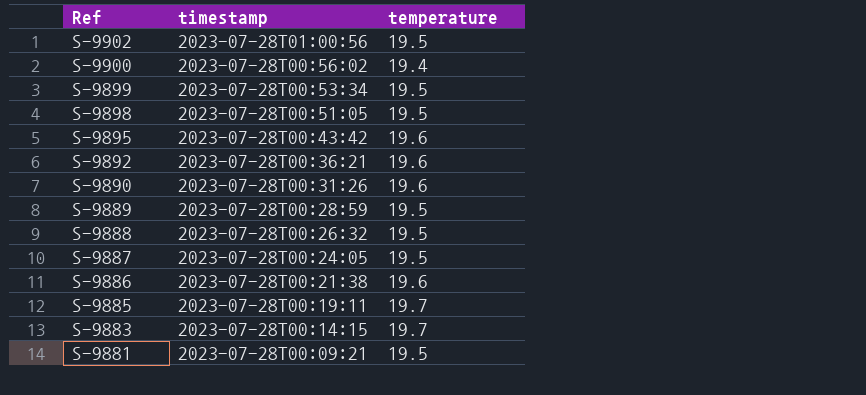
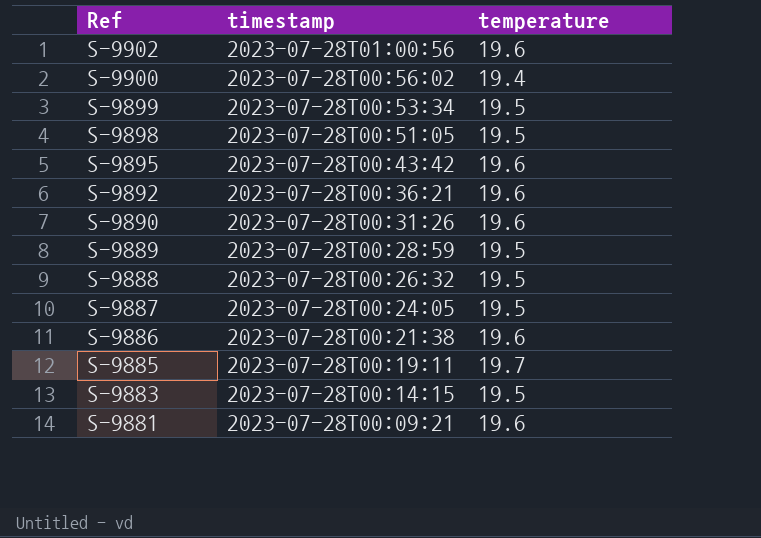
S-9902 | temperature: 19.5 -> 19.6
S-9883 | temperature: 19.7 -> 19.5
S-9881 | temperature: 19.5 -> 19.6

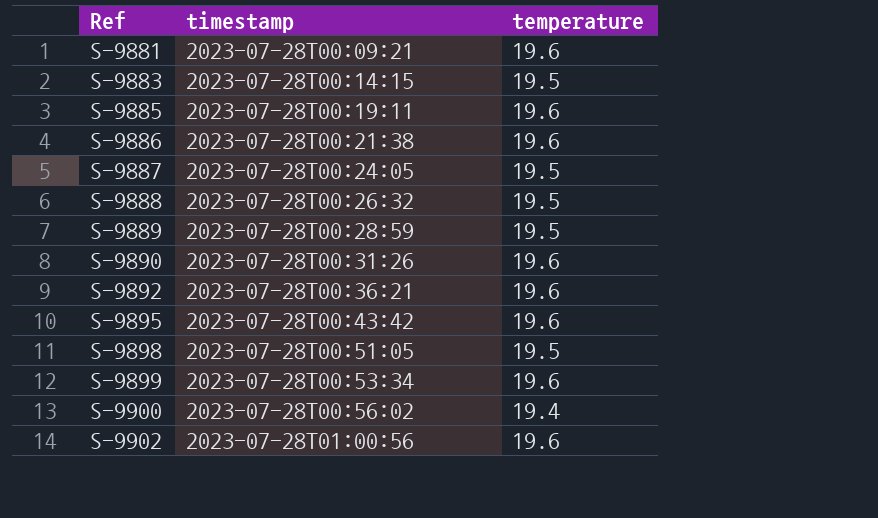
row order: Ref descending -> Ref ascending
S-9885 | temperature: 19.7 -> 19.6
S-9899 | temperature: 19.5 -> 19.6

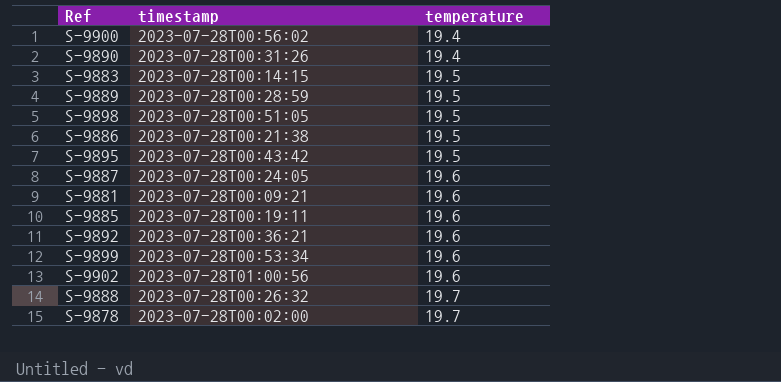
row order: Ref ascending -> temperature ascending
S-9890 | temperature: 19.6 -> 19.4
S-9886 | temperature: 19.6 -> 19.5
S-9895 | temperature: 19.6 -> 19.5
S-9887 | temperature: 19.5 -> 19.6
S-9888 | temperature: 19.5 -> 19.7
row S-9878: none -> 2023-07-28T00:02:00 | 19.7

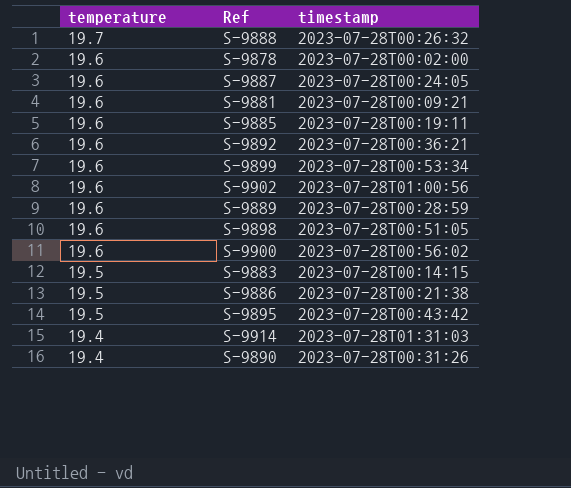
row order: temperature ascending -> temperature descending
column temperature | position: 3 -> 1
S-9878 | temperature: 19.7 -> 19.6
S-9889 | temperature: 19.5 -> 19.6
S-9898 | temperature: 19.5 -> 19.6
S-9900 | temperature: 19.4 -> 19.6
row S-9914: none -> 19.4 | 2023-07-28T01:31:03

